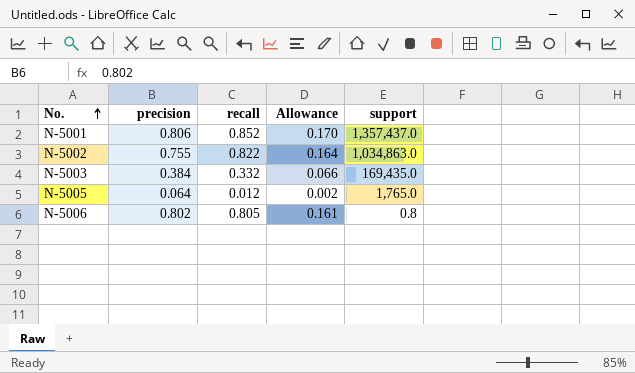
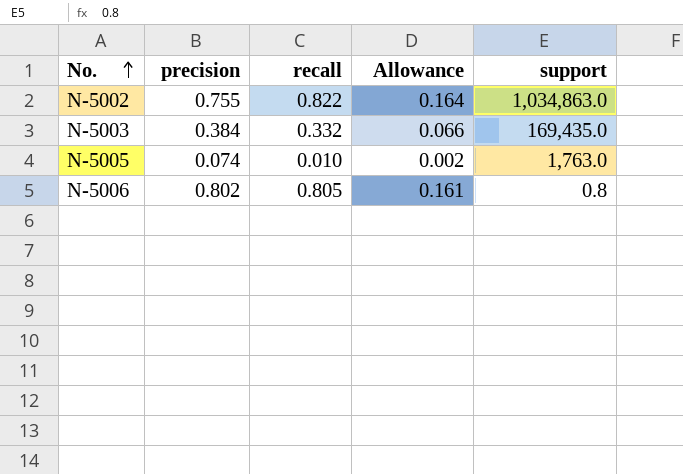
row N-5001: 0.806 | 0.852 | 0.170 | 1,357,437.0 -> none
N-5005 | precision: 0.064 -> 0.074
N-5005 | recall: 0.012 -> 0.010
N-5005 | support: 1,765.0 -> 1,763.0

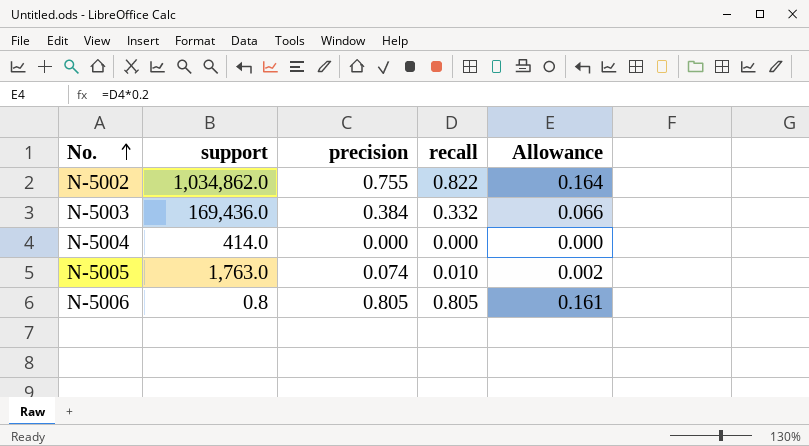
column support | position: 5 -> 2
N-5002 | support: 1,034,863.0 -> 1,034,862.0
N-5003 | support: 169,435.0 -> 169,436.0
row N-5004: none -> 414.0 | 0.000 | 0.000 | 0.000
N-5006 | precision: 0.802 -> 0.805

